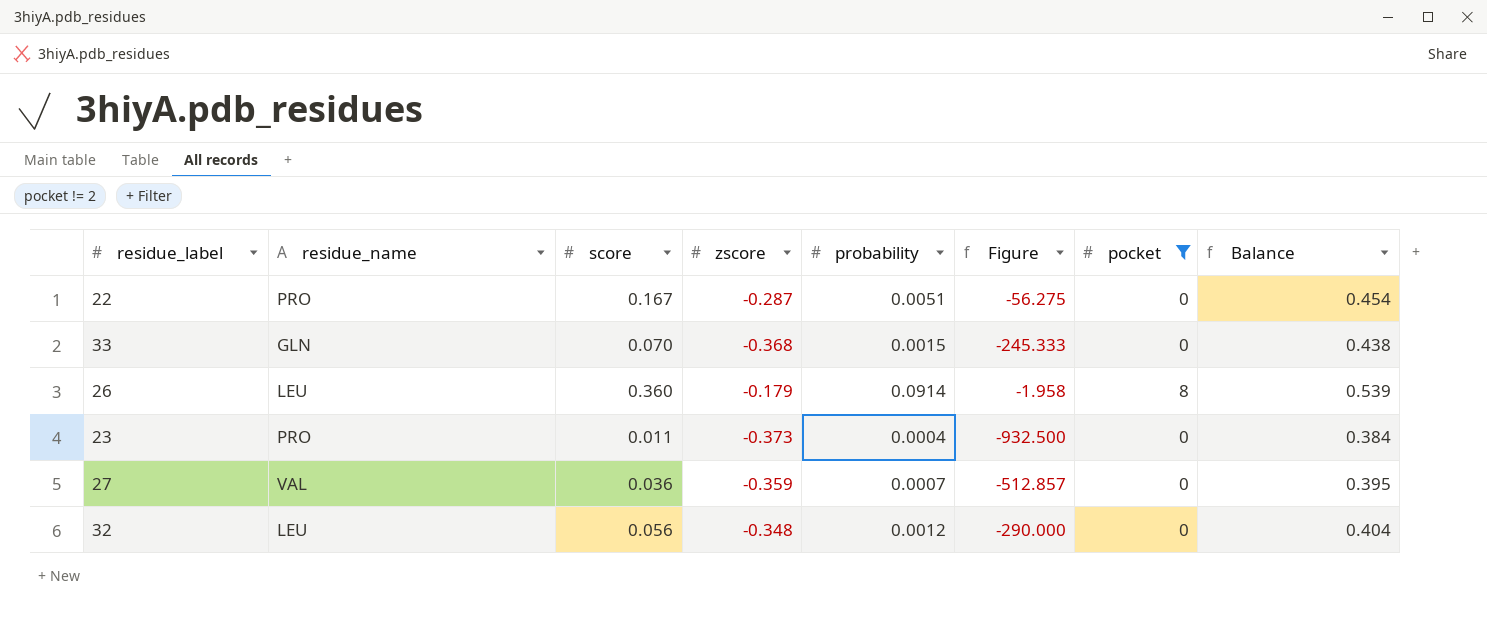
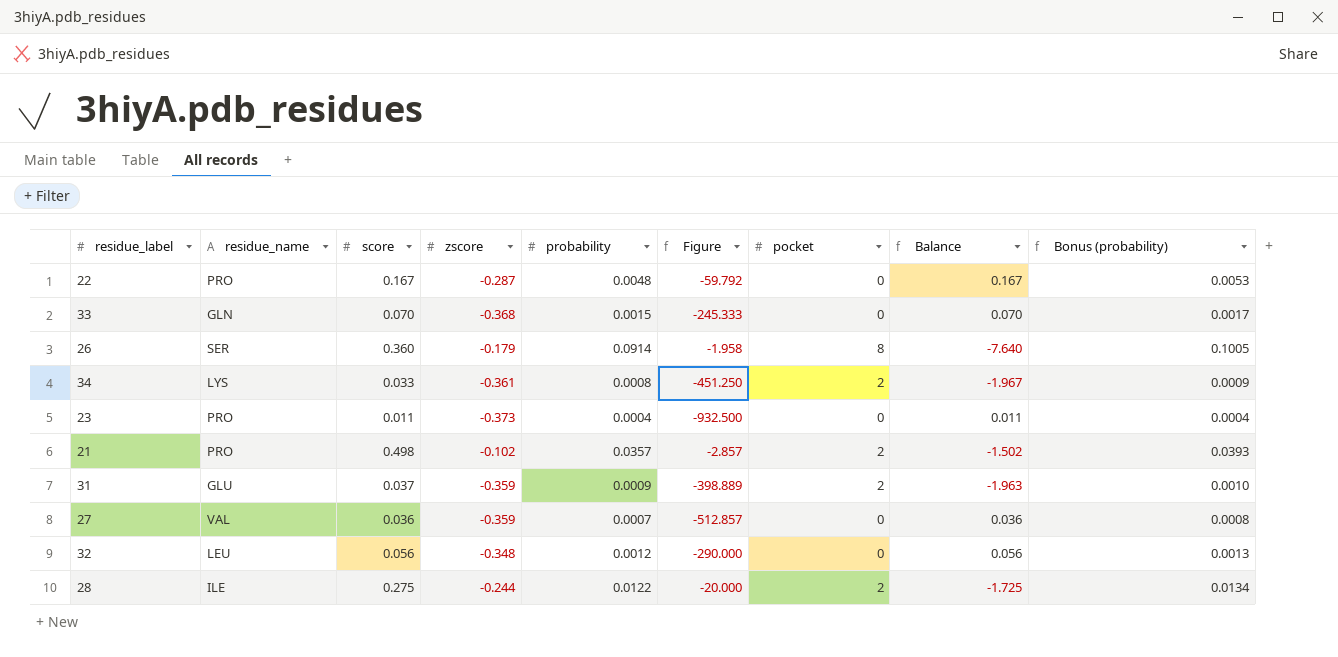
filter: pocket != 2 -> none
column Balance | formula: [score] - [zscore] -> [score] - [pocket]
column Bonus (probability) | formula: none -> [probability] * 1.1
22 | probability: 0.0051 -> 0.0048
22 | Figure: -56.275 -> -59.792
26 | residue_name: LEU -> SER

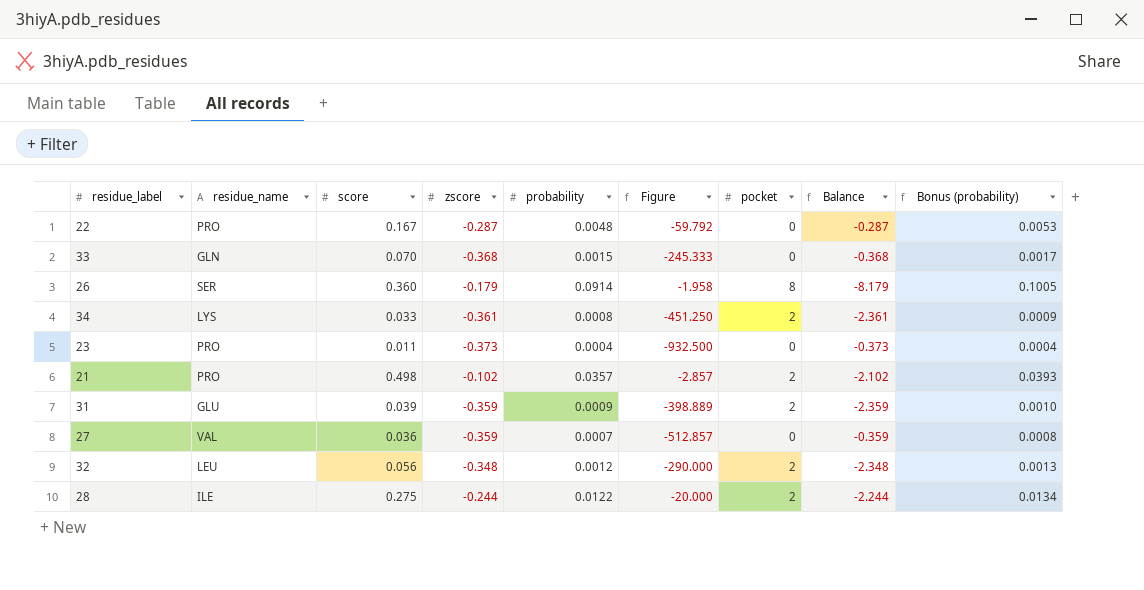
column Balance | formula: [score] - [pocket] -> [zscore] - [pocket]
31 | score: 0.037 -> 0.039
32 | pocket: 0 -> 2

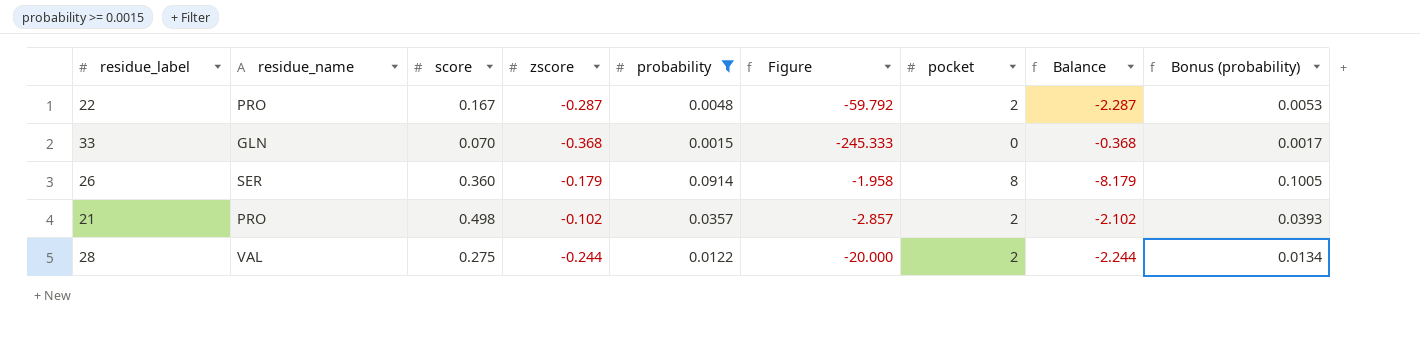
filter: none -> probability >= 0.0015
22 | pocket: 0 -> 2
22 | Balance: -0.287 -> -2.287
28 | residue_name: ILE -> VAL

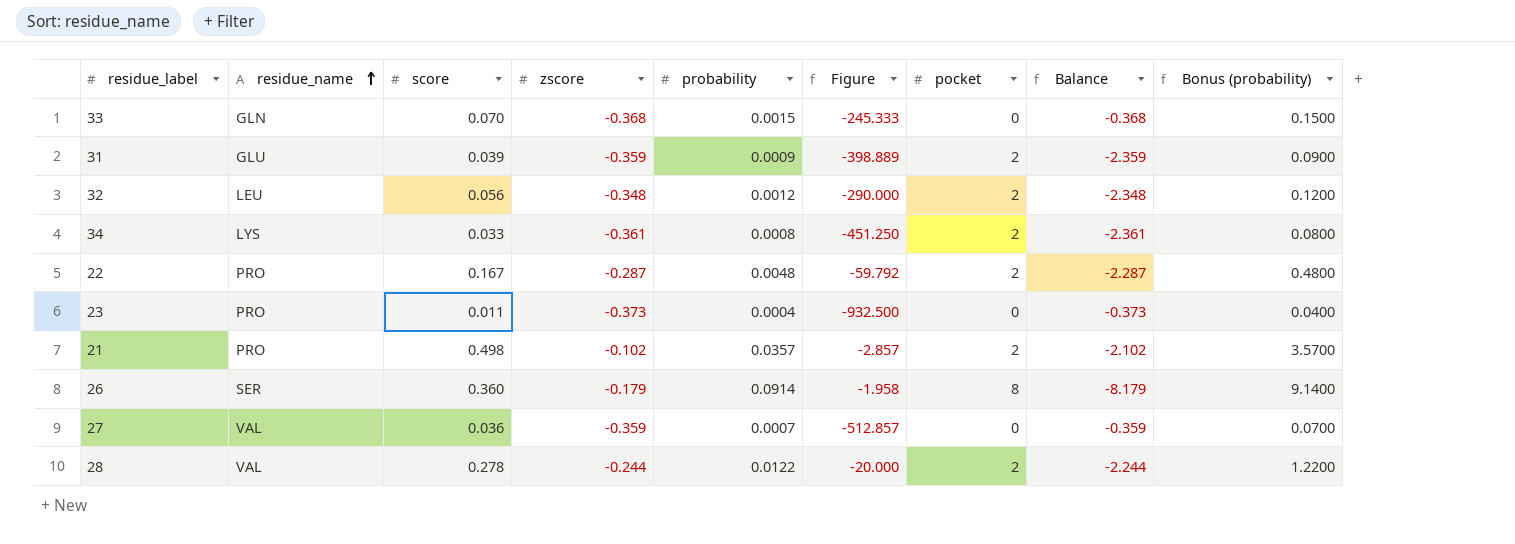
filter: probability >= 0.0015 -> none
row order: none -> residue_name ascending
column Bonus (probability) | formula: [probability] * 1.1 -> [probability] * 100
28 | score: 0.275 -> 0.278

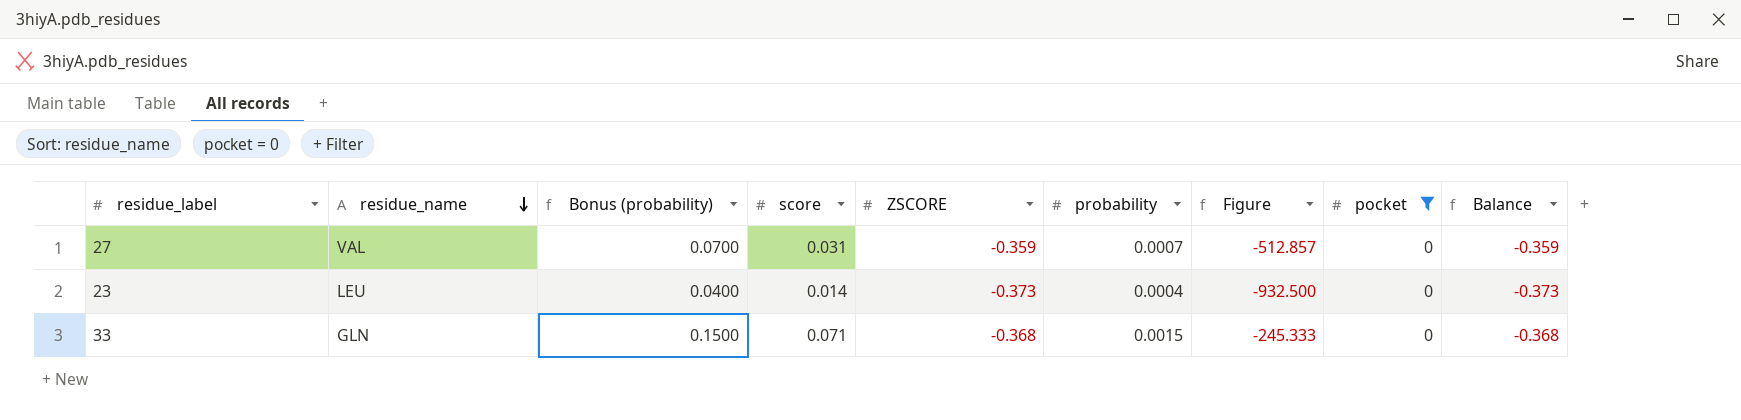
filter: none -> pocket = 0
row order: residue_name ascending -> residue_name descending
column Bonus (probability) | position: 9 -> 3
column name: zscore -> ZSCORE
27 | score: 0.036 -> 0.031
23 | residue_name: PRO -> LEU
23 | score: 0.011 -> 0.014
33 | score: 0.070 -> 0.071

